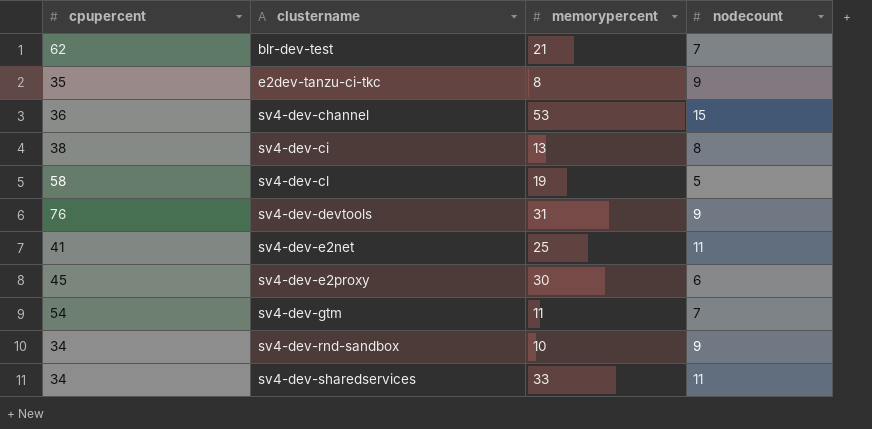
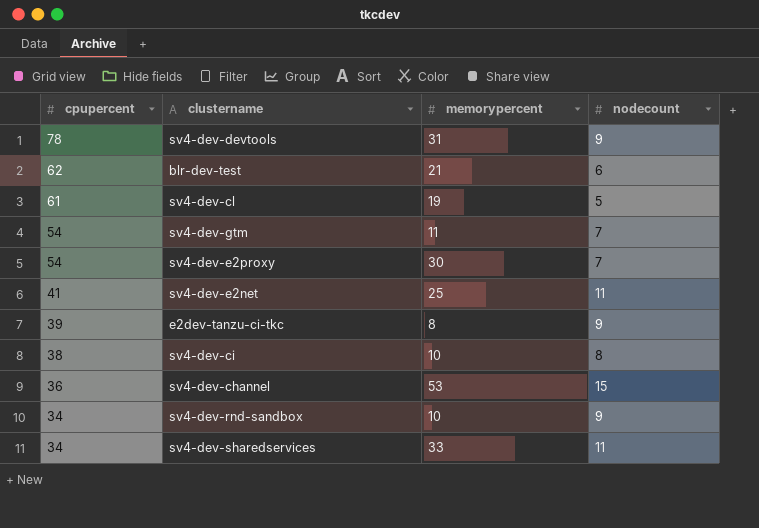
row order: clustername ascending -> cpupercent descending
sv4-dev-devtools | cpupercent: 76 -> 78
blr-dev-test | nodecount: 7 -> 6
sv4-dev-cl | cpupercent: 58 -> 61
sv4-dev-e2proxy | cpupercent: 45 -> 54
sv4-dev-e2proxy | nodecount: 6 -> 7
e2dev-tanzu-ci-tkc | cpupercent: 35 -> 39
sv4-dev-ci | memorypercent: 13 -> 10

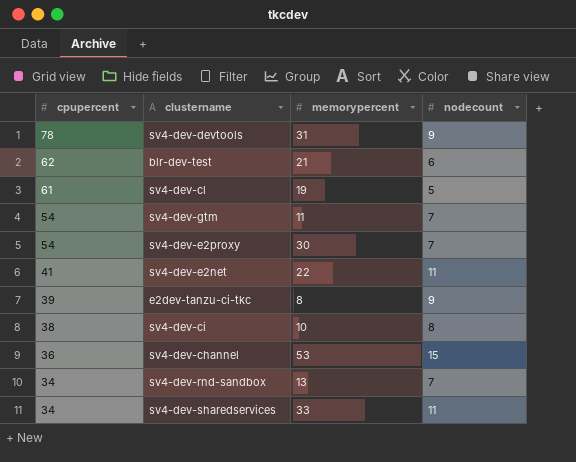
sv4-dev-e2net | memorypercent: 25 -> 22
sv4-dev-rnd-sandbox | memorypercent: 10 -> 13
sv4-dev-rnd-sandbox | nodecount: 9 -> 7

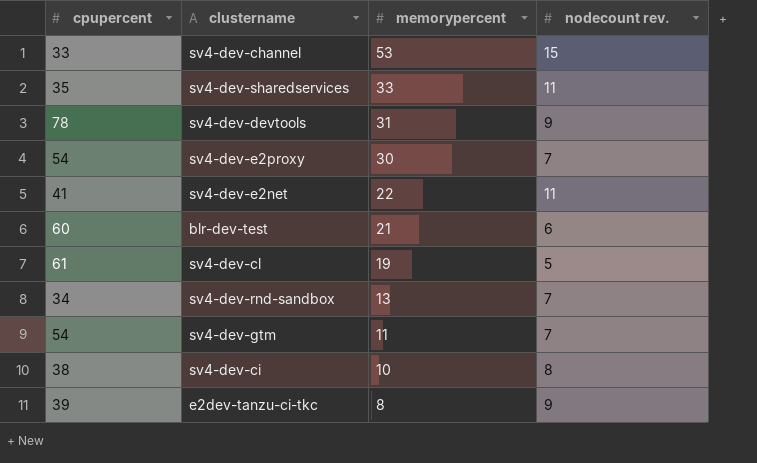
row order: cpupercent descending -> memorypercent descending
column name: nodecount -> nodecount rev.
sv4-dev-channel | cpupercent: 36 -> 33
sv4-dev-sharedservices | cpupercent: 34 -> 35
blr-dev-test | cpupercent: 62 -> 60

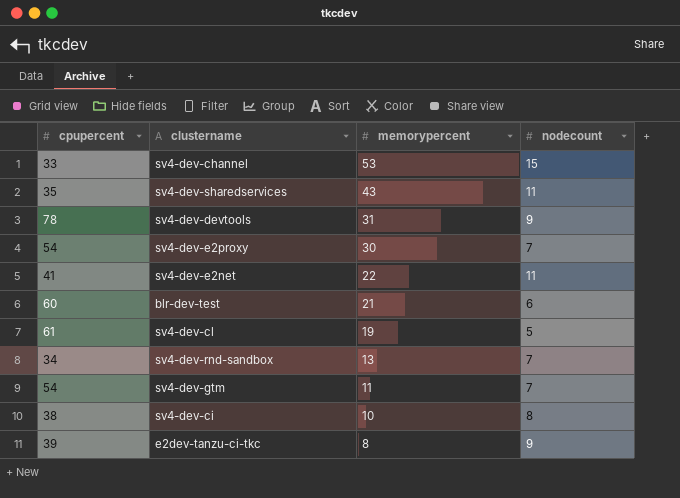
column name: nodecount rev. -> nodecount
sv4-dev-sharedservices | memorypercent: 33 -> 43

